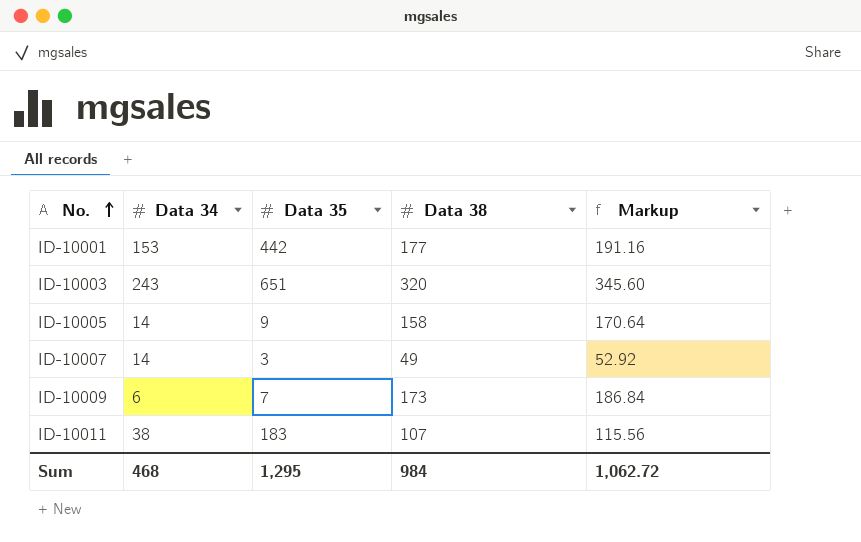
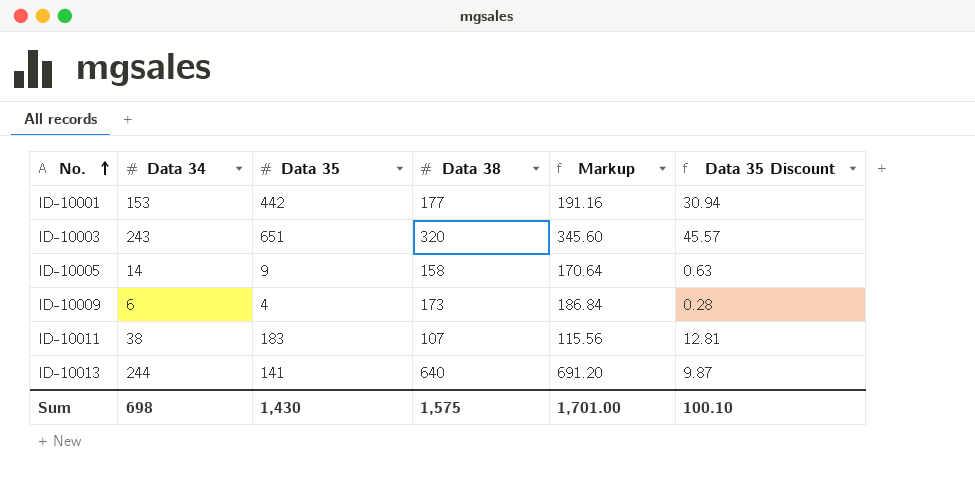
column Data 35 Discount | formula: none -> [Data 35] * 0.07
row ID-10007: 14 | 3 | 49 | 52.92 -> none
ID-10009 | Data 35: 7 -> 4
row ID-10013: none -> 244 | 141 | 640 | 691.20 | 9.87
Sum | Data 34: 468 -> 698
Sum | Data 35: 1,295 -> 1,430
Sum | Data 38: 984 -> 1,575
Sum | Markup: 1,062.72 -> 1,701.00

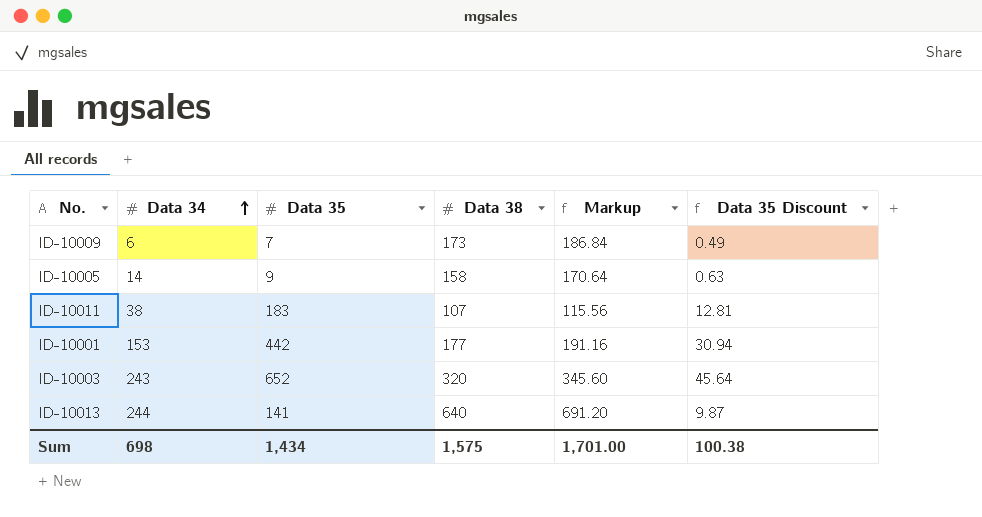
row order: No. ascending -> Data 34 ascending
ID-10009 | Data 35: 4 -> 7
ID-10009 | Data 35 Discount: 0.28 -> 0.49
ID-10003 | Data 35: 651 -> 652
ID-10003 | Data 35 Discount: 45.57 -> 45.64
Sum | Data 35: 1,430 -> 1,434
Sum | Data 35 Discount: 100.10 -> 100.38

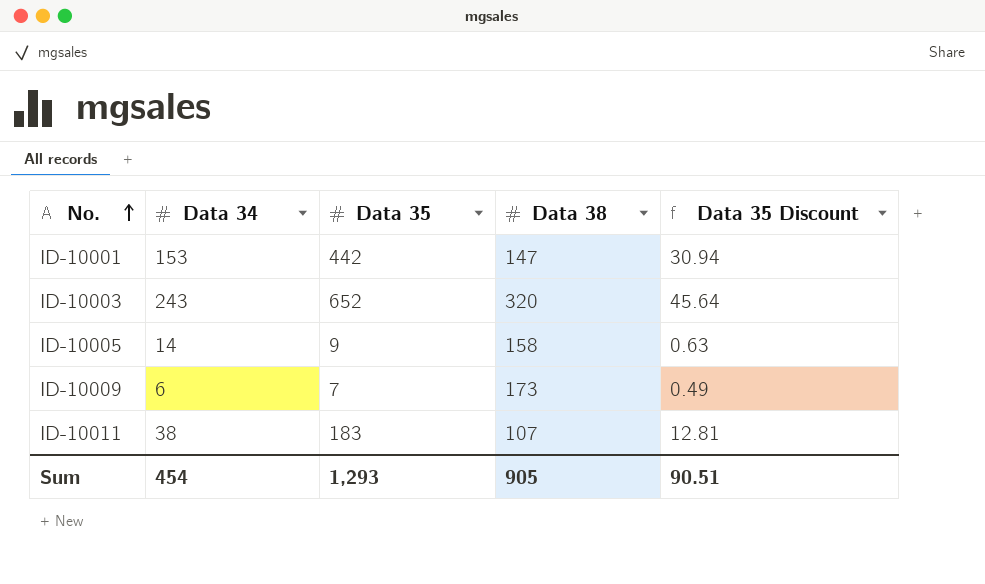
row order: Data 34 ascending -> No. ascending
column Markup | formula: [Data 38] * 1.08 -> none
row ID-10013: 244 | 141 | 640 | 691.20 | 9.87 -> none
ID-10001 | Data 38: 177 -> 147
Sum | Data 34: 698 -> 454
Sum | Data 35: 1,434 -> 1,293
Sum | Data 38: 1,575 -> 905
Sum | Data 35 Discount: 100.38 -> 90.51

